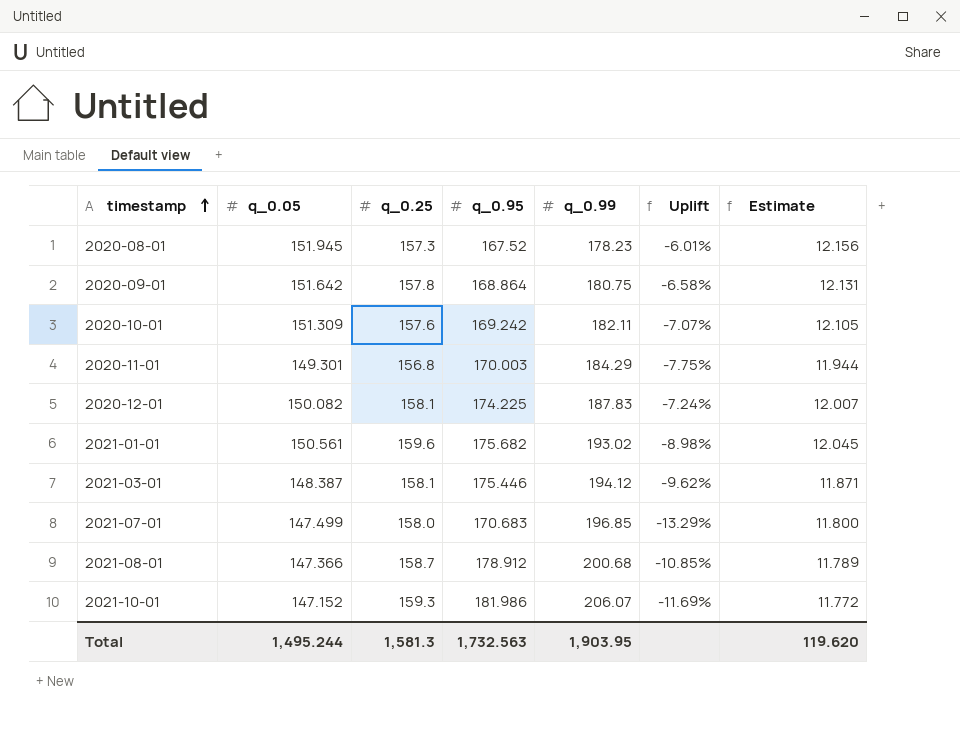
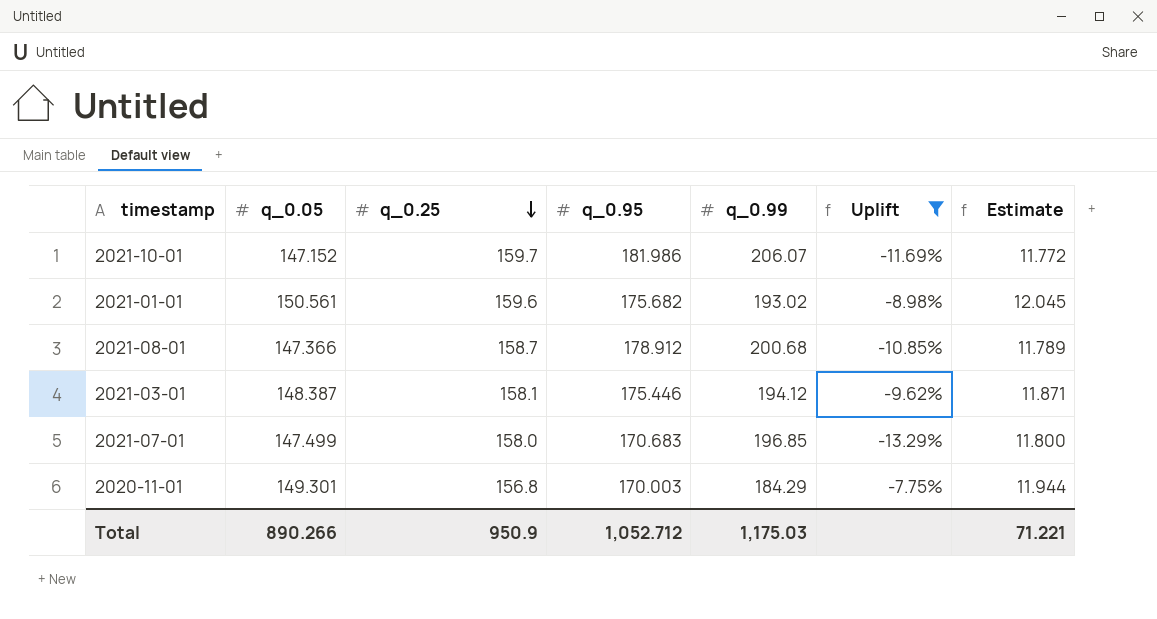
filter: none -> Uplift <= -7.75%
row order: timestamp ascending -> q_0.25 descending
2021-10-01 | q_0.25: 159.3 -> 159.7
Total | q_0.05: 1,495.244 -> 890.266
Total | q_0.25: 1,581.3 -> 950.9
Total | q_0.95: 1,732.563 -> 1,052.712
Total | q_0.99: 1,903.95 -> 1,175.03
Total | Estimate: 119.620 -> 71.221

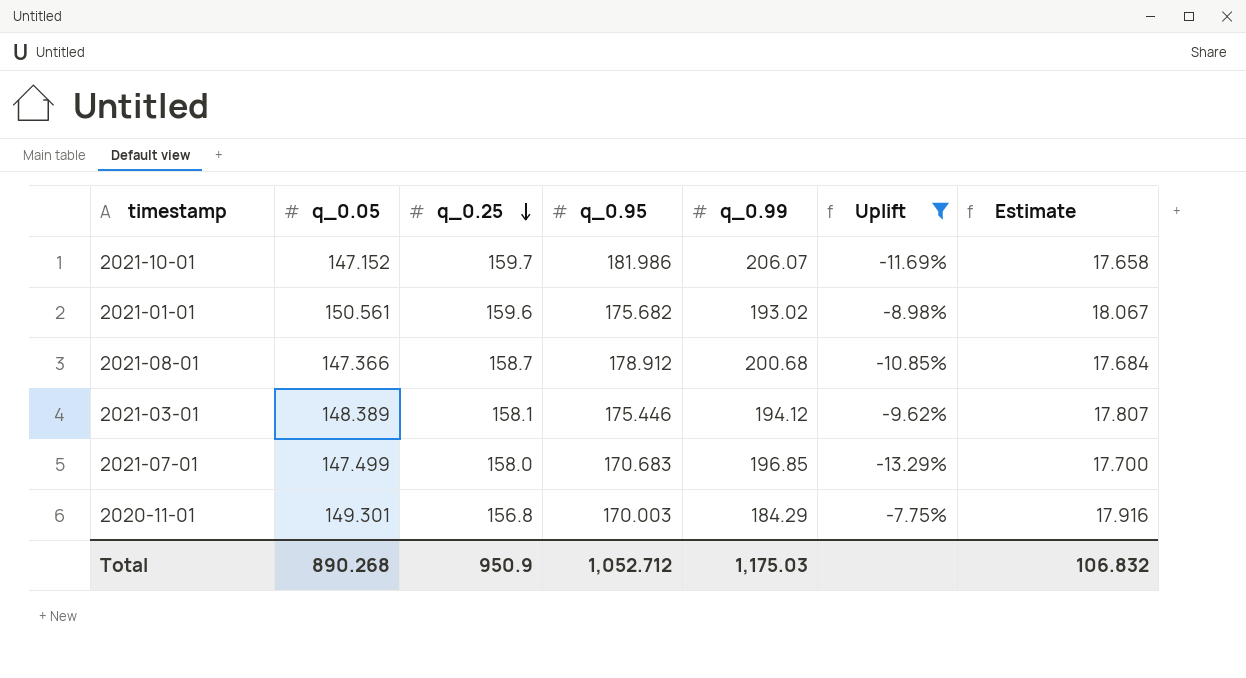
column Estimate | formula: [q_0.05] * 0.08 -> [q_0.05] * 0.12
2021-03-01 | q_0.05: 148.387 -> 148.389
Total | q_0.05: 890.266 -> 890.268
Total | Estimate: 71.221 -> 106.832

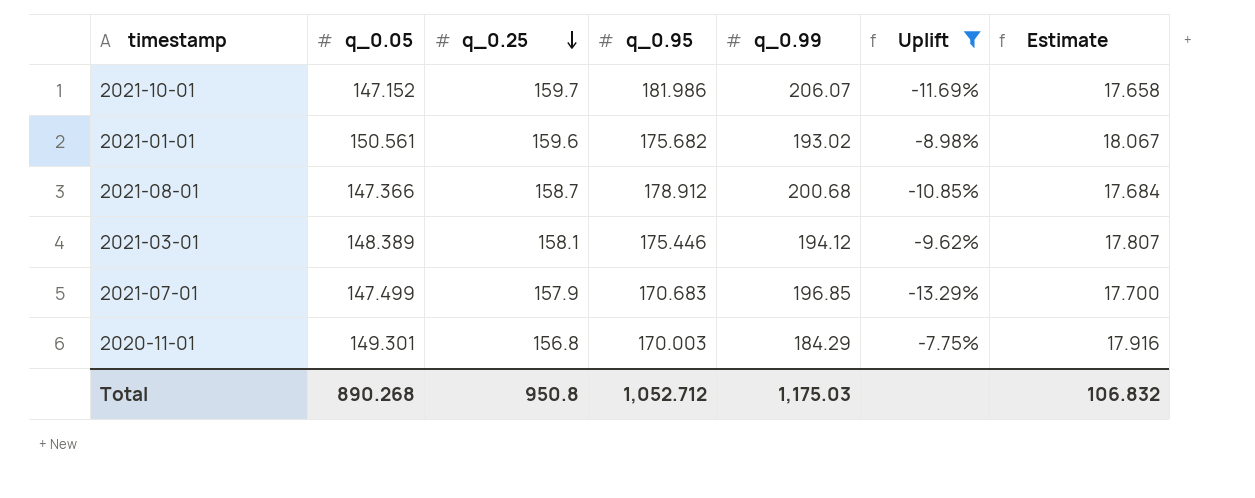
2021-07-01 | q_0.25: 158.0 -> 157.9
Total | q_0.25: 950.9 -> 950.8

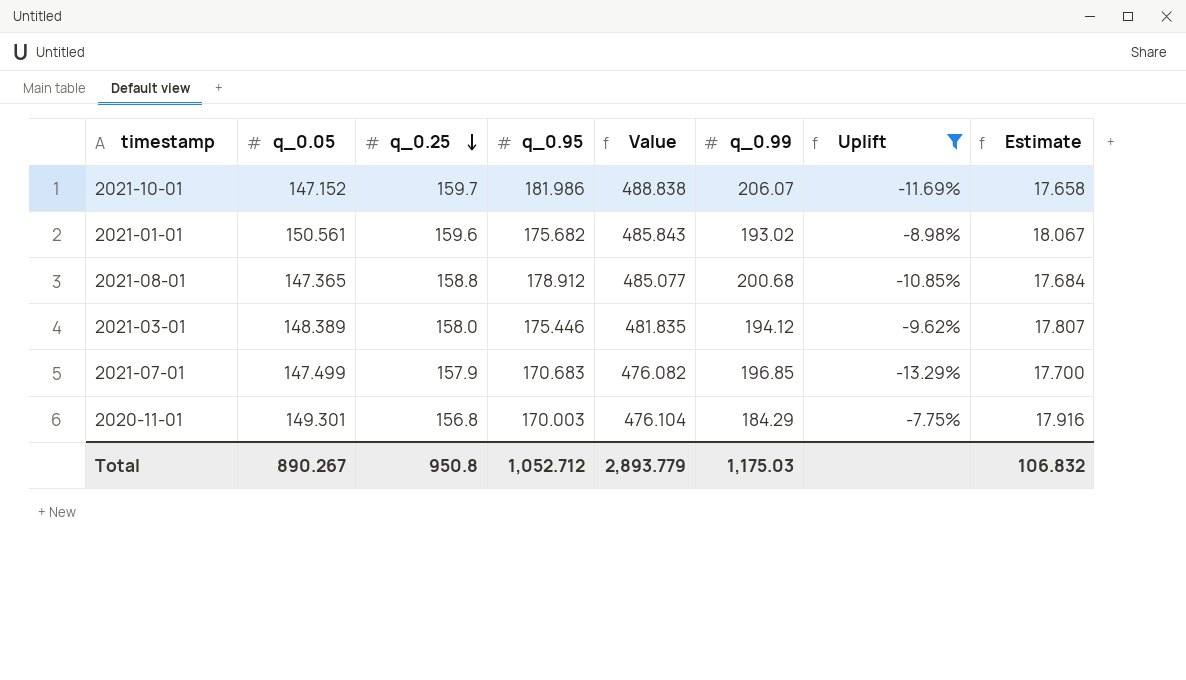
column Value | formula: none -> [q_0.05] + [q_0.25] + [q_0.95]
2021-08-01 | q_0.05: 147.366 -> 147.365
2021-08-01 | q_0.25: 158.7 -> 158.8
2021-03-01 | q_0.25: 158.1 -> 158.0
Total | q_0.05: 890.268 -> 890.267

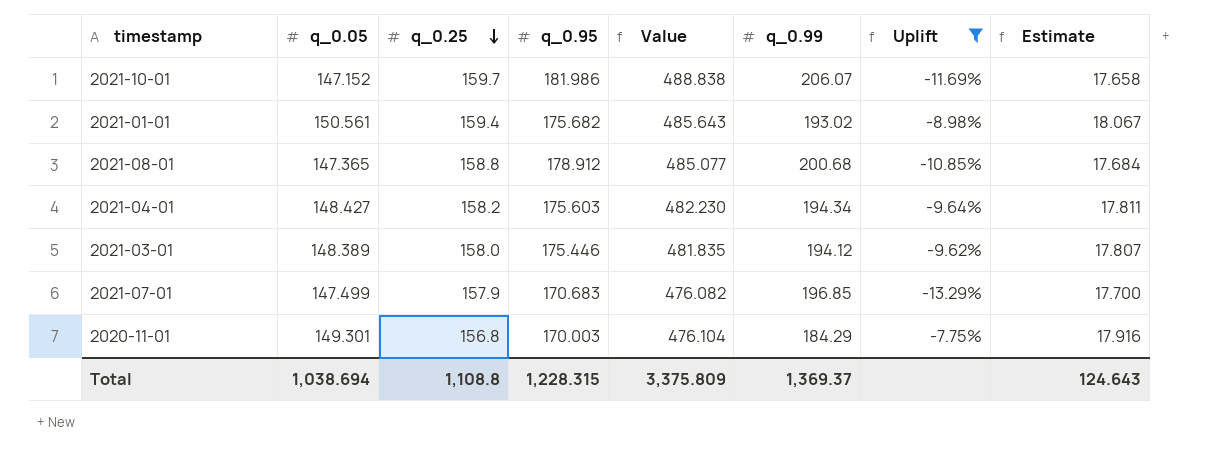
2021-01-01 | q_0.25: 159.6 -> 159.4
2021-01-01 | Value: 485.843 -> 485.643
row 2021-04-01: none -> 148.427 | 158.2 | 175.603 | 482.230 | 194.34 | -9.64% | 17.811
Total | q_0.05: 890.267 -> 1,038.694
Total | q_0.25: 950.8 -> 1,108.8
Total | q_0.95: 1,052.712 -> 1,228.315
Total | Value: 2,893.779 -> 3,375.809
Total | q_0.99: 1,175.03 -> 1,369.37
Total | Estimate: 106.832 -> 124.643

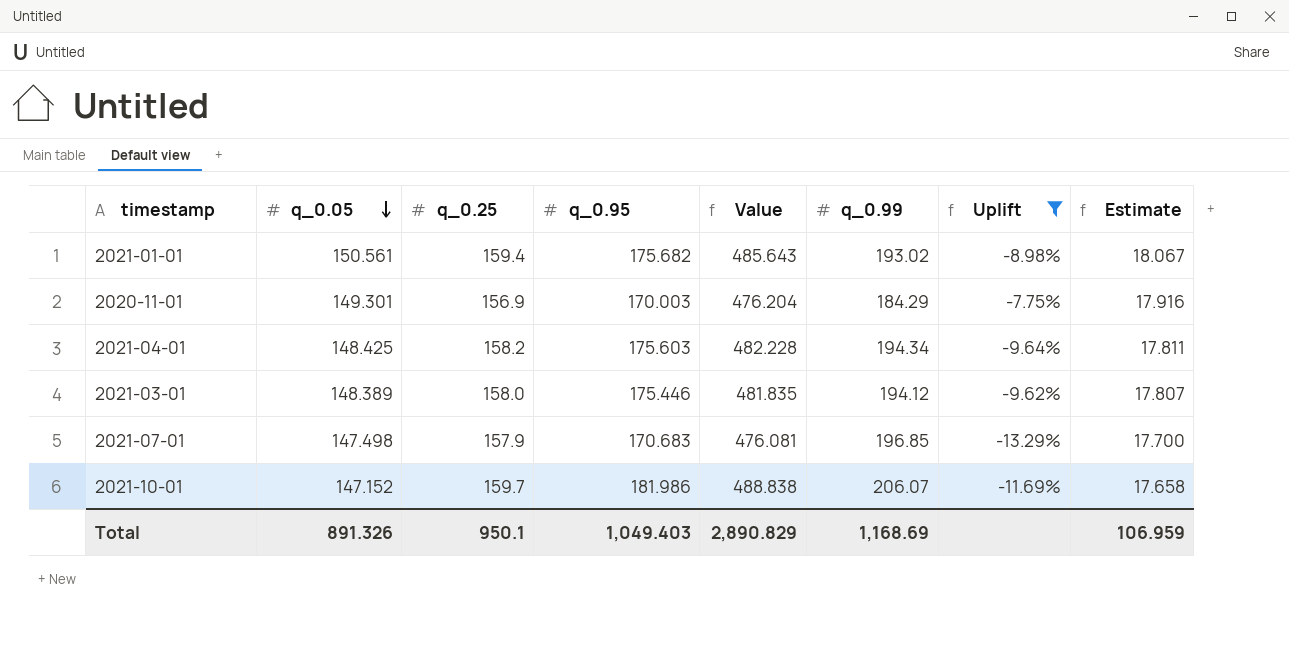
row order: q_0.25 descending -> q_0.05 descending
row 2021-08-01: 147.365 | 158.8 | 178.912 | 485.077 | 200.68 | -10.85% | 17.684 -> none
2020-11-01 | q_0.25: 156.8 -> 156.9
2020-11-01 | Value: 476.104 -> 476.204
2021-04-01 | q_0.05: 148.427 -> 148.425
2021-04-01 | Value: 482.230 -> 482.228
2021-07-01 | q_0.05: 147.499 -> 147.498
2021-07-01 | Value: 476.082 -> 476.081
Total | q_0.05: 1,038.694 -> 891.326
Total | q_0.25: 1,108.8 -> 950.1
Total | q_0.95: 1,228.315 -> 1,049.403
Total | Value: 3,375.809 -> 2,890.829
Total | q_0.99: 1,369.37 -> 1,168.69
Total | Estimate: 124.643 -> 106.959

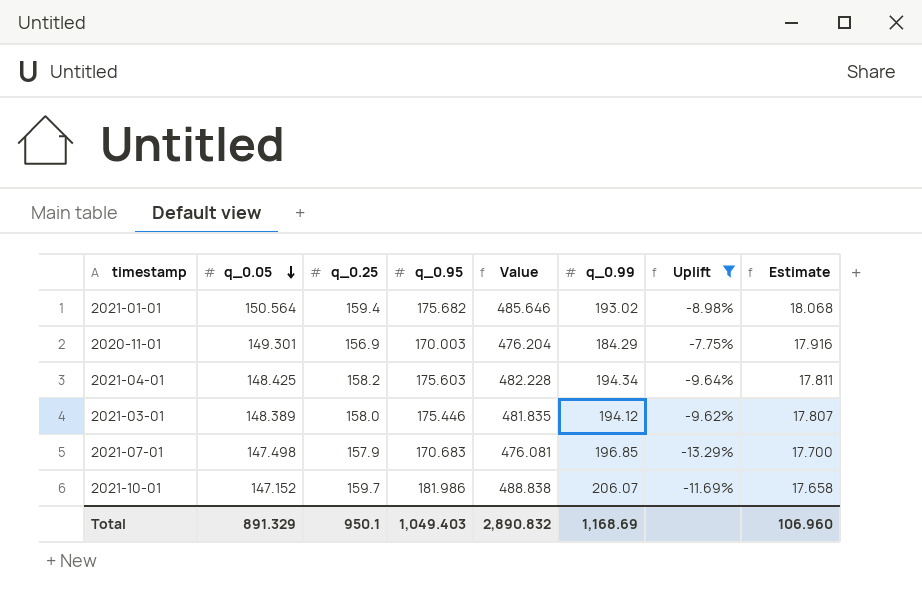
2021-01-01 | q_0.05: 150.561 -> 150.564
2021-01-01 | Value: 485.643 -> 485.646
2021-01-01 | Estimate: 18.067 -> 18.068
Total | q_0.05: 891.326 -> 891.329
Total | Value: 2,890.829 -> 2,890.832
Total | Estimate: 106.959 -> 106.960

